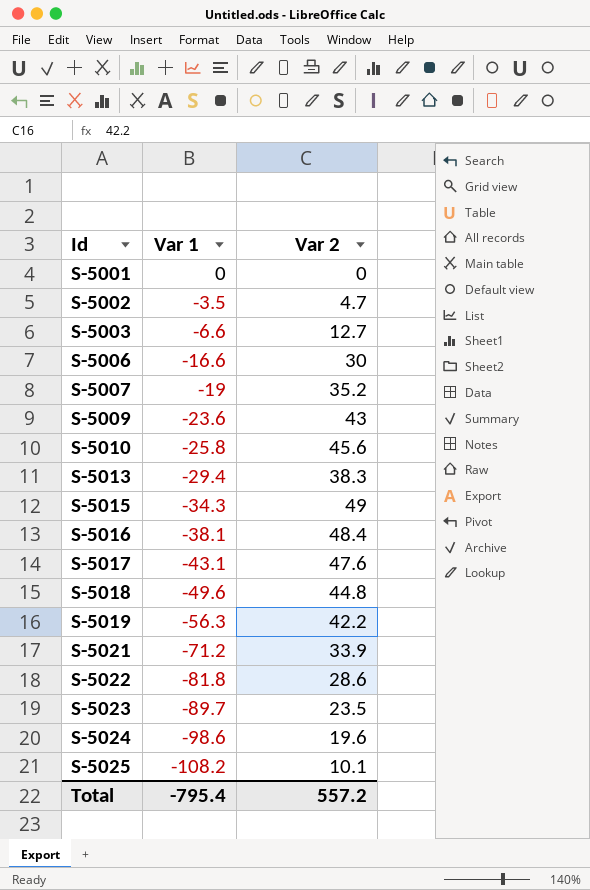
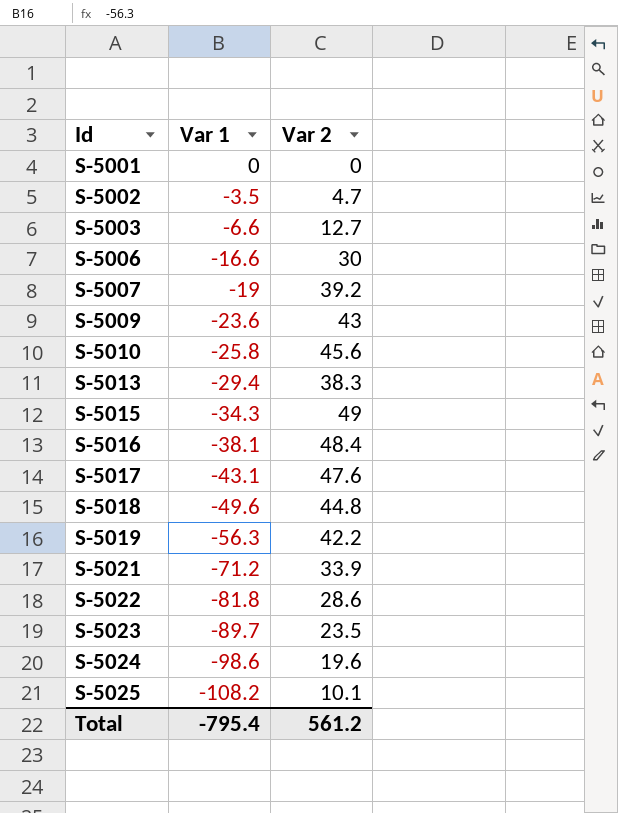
S-5007 | Var 2: 35.2 -> 39.2
Total | Var 2: 557.2 -> 561.2

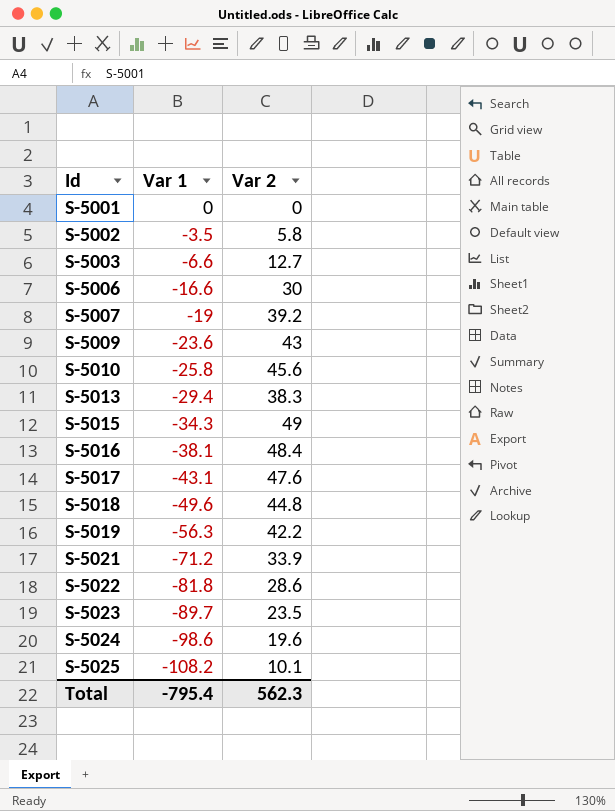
S-5002 | Var 2: 4.7 -> 5.8
Total | Var 2: 561.2 -> 562.3

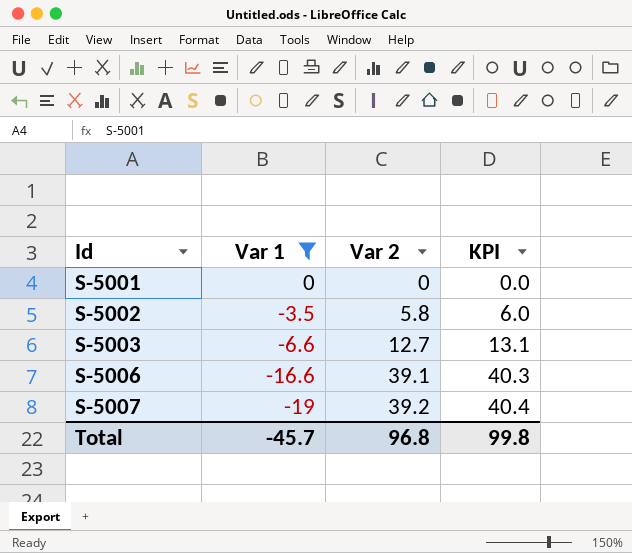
filter: none -> Var 1 >= -19
column KPI | formula: none -> [Var 2] * 1.03
S-5006 | Var 2: 30 -> 39.1
Total | Var 1: -795.4 -> -45.7
Total | Var 2: 562.3 -> 96.8

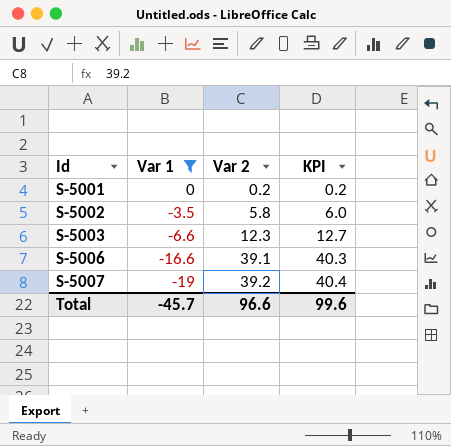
S-5001 | Var 2: 0 -> 0.2
S-5001 | KPI: 0.0 -> 0.2
S-5003 | Var 2: 12.7 -> 12.3
S-5003 | KPI: 13.1 -> 12.7
Total | Var 2: 96.8 -> 96.6
Total | KPI: 99.8 -> 99.6

